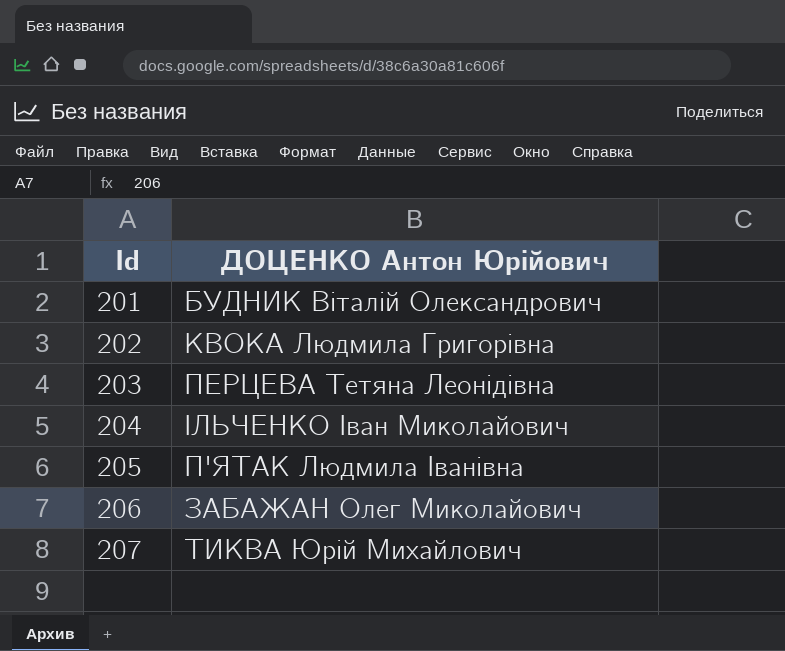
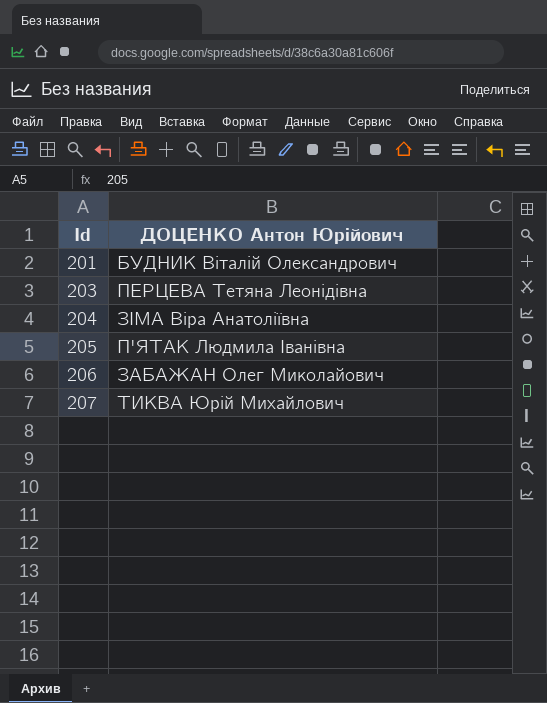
row 202: КВОКА Людмила Григорівна -> none
204 | ДОЦЕНКО Антон Юрійович: ІЛЬЧЕНКО Іван Миколайович -> ЗІМА Віра Анатоліївна

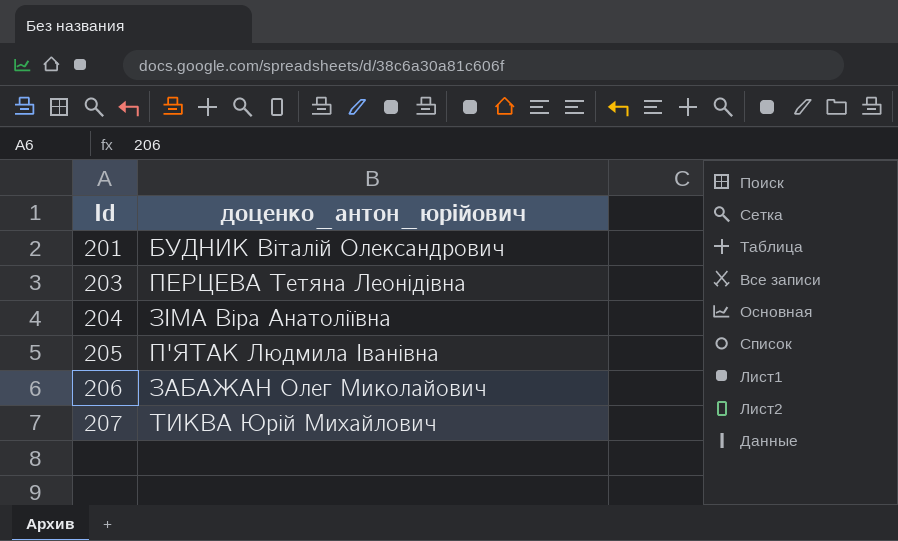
column name: ДОЦЕНКО Антон Юрійович -> доценко_антон_юрійович

